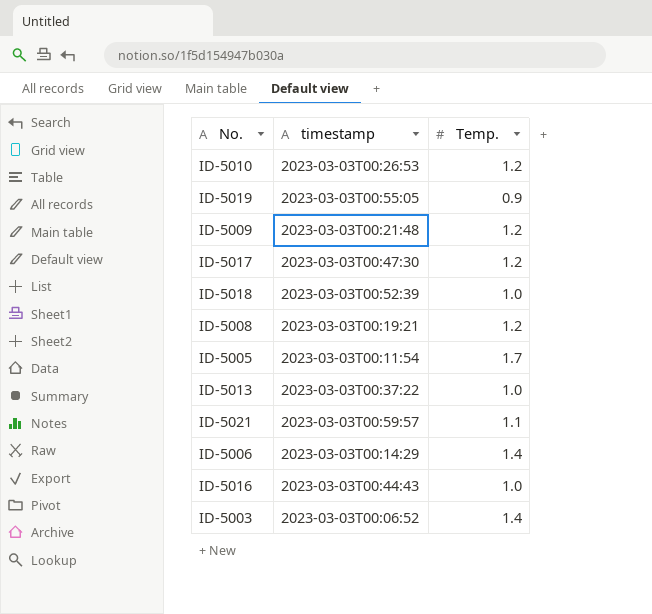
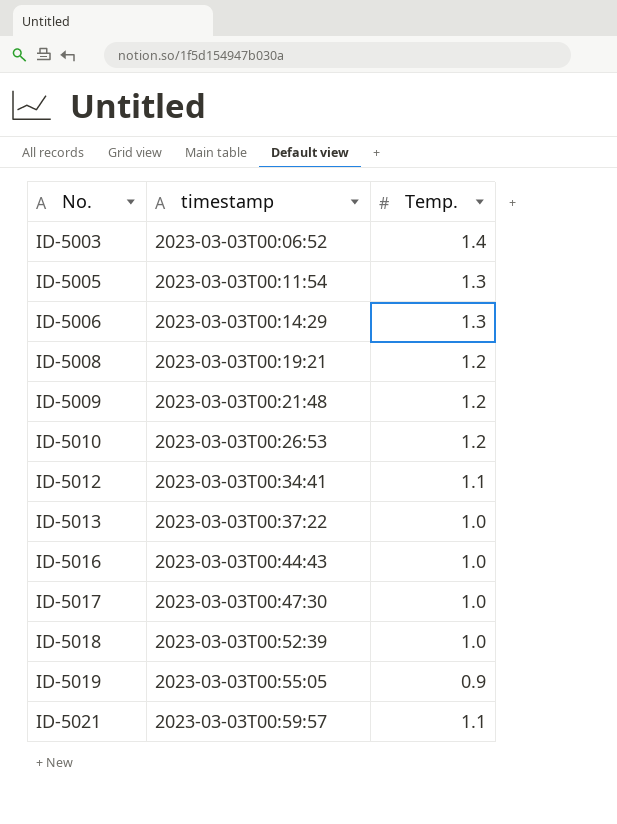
row order: none -> No. ascending
ID-5005 | Temp.: 1.7 -> 1.3
ID-5006 | Temp.: 1.4 -> 1.3
row ID-5012: none -> 2023-03-03T00:34:41 | 1.1
ID-5017 | Temp.: 1.2 -> 1.0

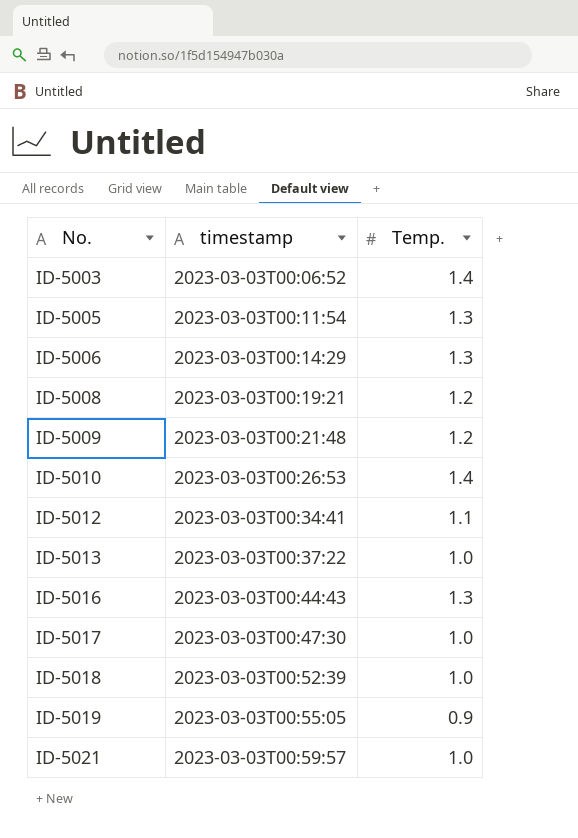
ID-5010 | Temp.: 1.2 -> 1.4
ID-5016 | Temp.: 1.0 -> 1.3
ID-5021 | Temp.: 1.1 -> 1.0

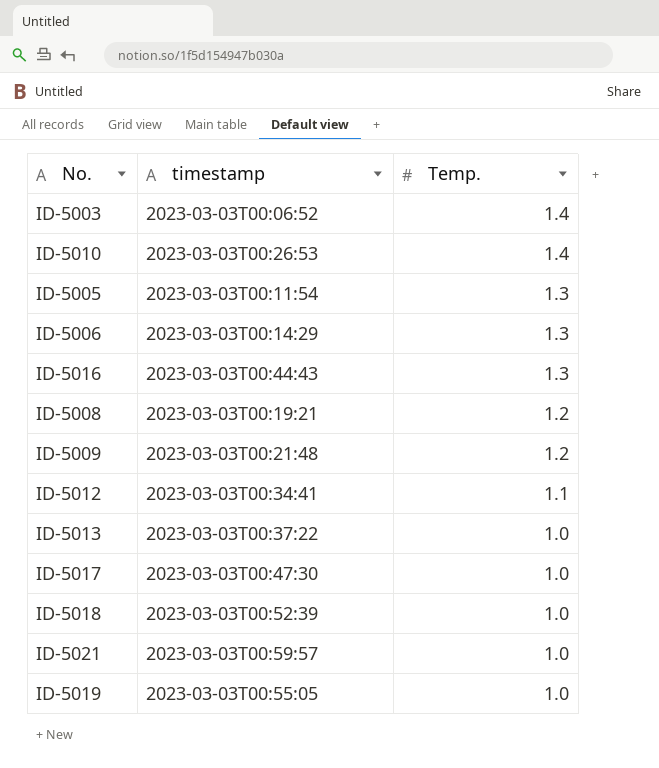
row order: No. ascending -> Temp. descending
ID-5019 | Temp.: 0.9 -> 1.0

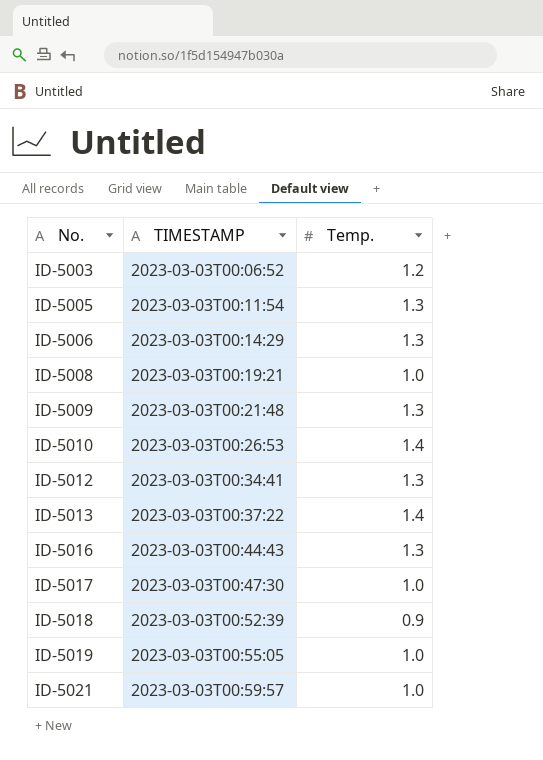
row order: Temp. descending -> No. ascending
column name: timestamp -> TIMESTAMP
ID-5003 | Temp.: 1.4 -> 1.2
ID-5008 | Temp.: 1.2 -> 1.0
ID-5009 | Temp.: 1.2 -> 1.3
ID-5012 | Temp.: 1.1 -> 1.3
ID-5013 | Temp.: 1.0 -> 1.4
ID-5018 | Temp.: 1.0 -> 0.9

